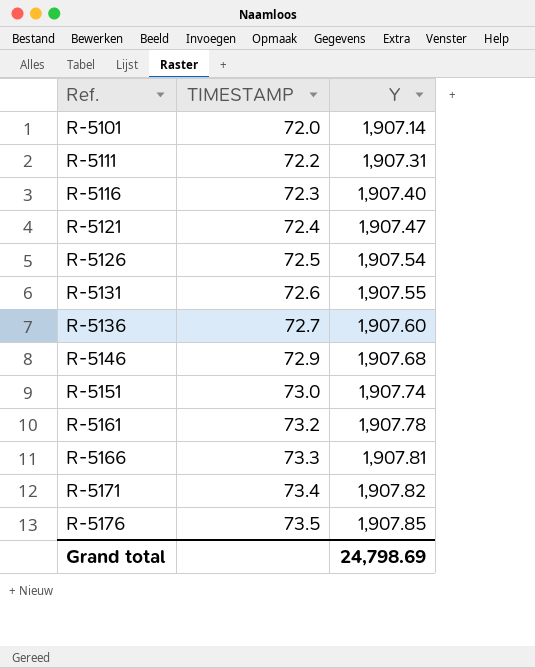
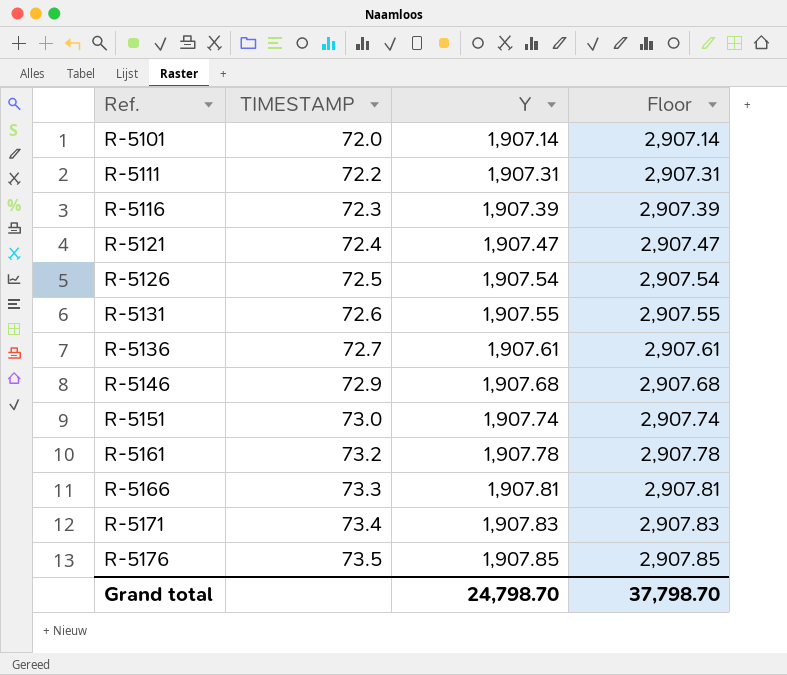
column Floor | formula: none -> [Y] + 1000
R-5116 | Y: 1,907.40 -> 1,907.39
R-5136 | Y: 1,907.60 -> 1,907.61
R-5171 | Y: 1,907.82 -> 1,907.83
Grand total | Y: 24,798.69 -> 24,798.70

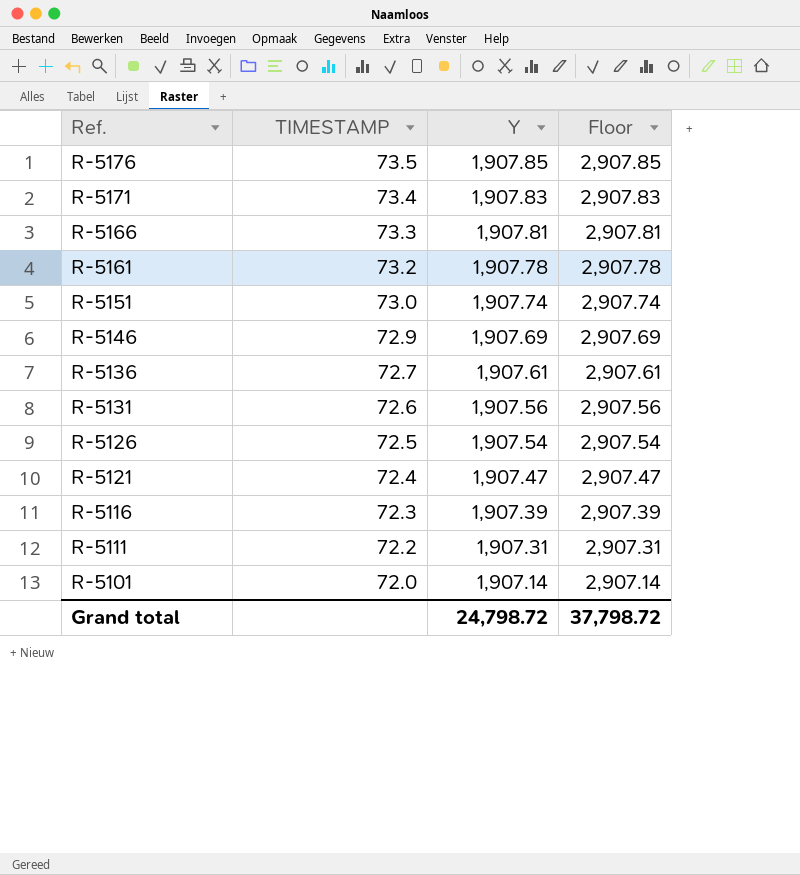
row order: Ref. ascending -> Ref. descending
R-5146 | Y: 1,907.68 -> 1,907.69
R-5146 | Floor: 2,907.68 -> 2,907.69
R-5131 | Y: 1,907.55 -> 1,907.56
R-5131 | Floor: 2,907.55 -> 2,907.56
Grand total | Y: 24,798.70 -> 24,798.72
Grand total | Floor: 37,798.70 -> 37,798.72

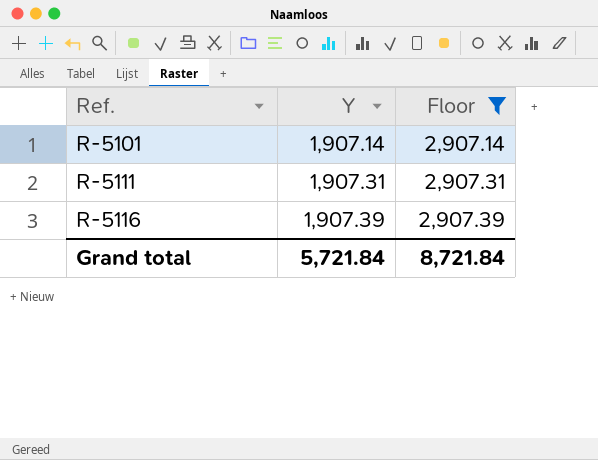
filter: none -> Floor <= 2,907.39
row order: Ref. descending -> Ref. ascending
column TIMESTAMP | position: 2 -> none
Grand total | Y: 24,798.72 -> 5,721.84
Grand total | Floor: 37,798.72 -> 8,721.84

